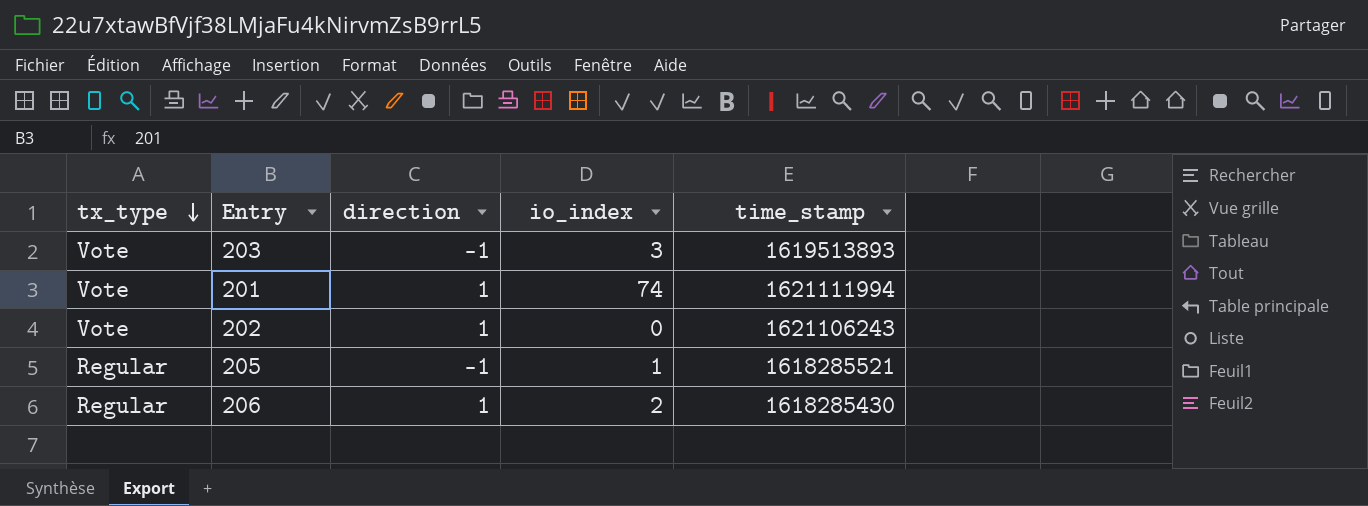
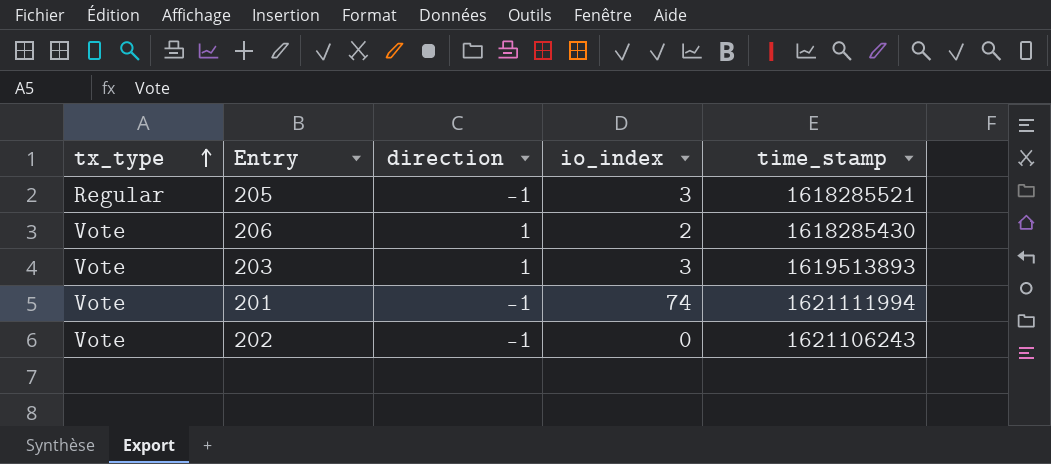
row order: tx_type descending -> tx_type ascending
205 | io_index: 1 -> 3
206 | tx_type: Regular -> Vote
203 | direction: -1 -> 1
201 | direction: 1 -> -1
202 | direction: 1 -> -1

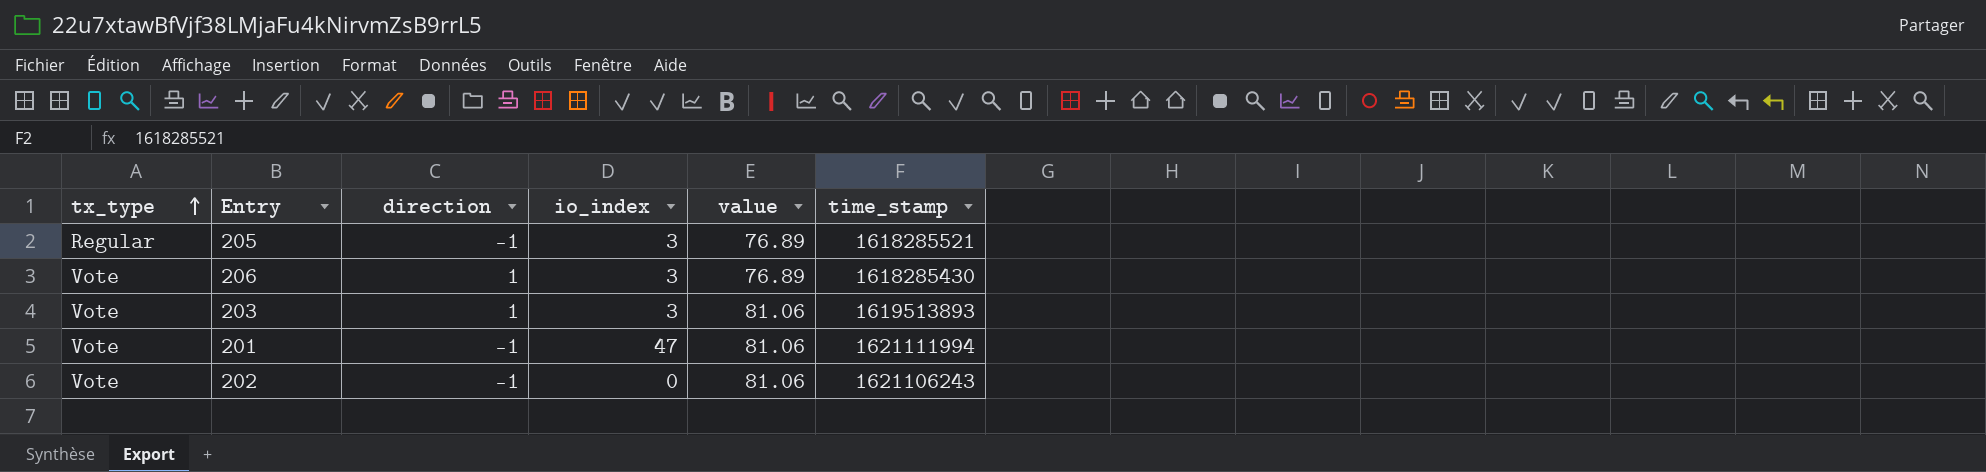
column value | position: none -> 5
206 | io_index: 2 -> 3
201 | io_index: 74 -> 47

